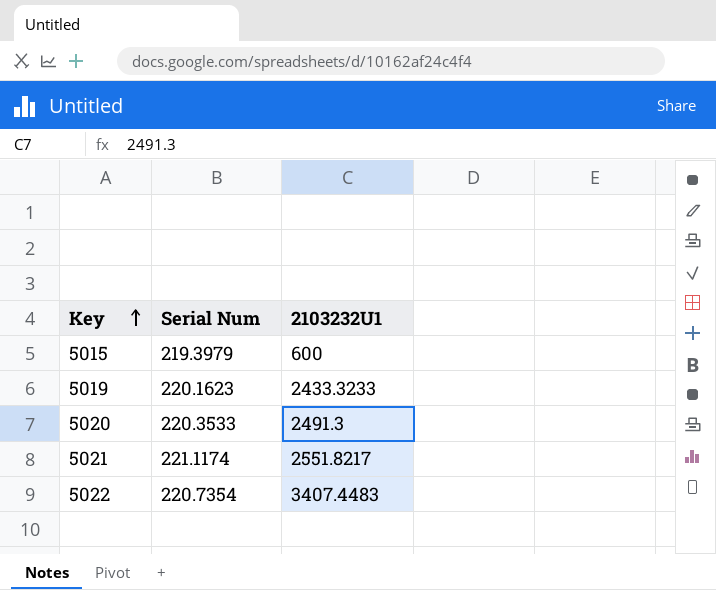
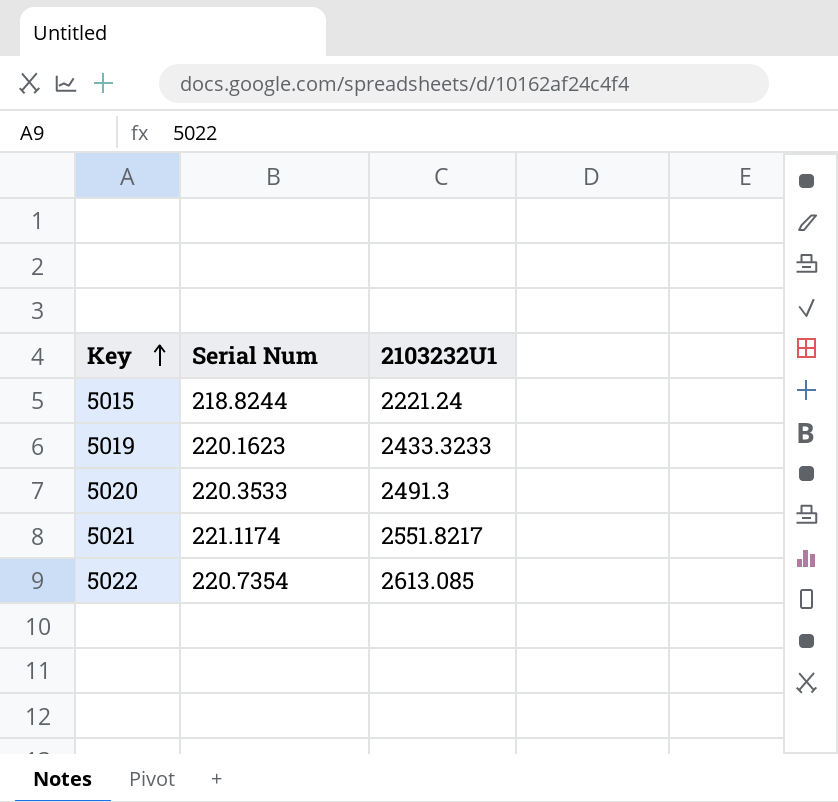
5015 | Serial Num: 219.3979 -> 218.8244
5015 | 2103232U1: 600 -> 2221.24
5022 | 2103232U1: 3407.4483 -> 2613.085

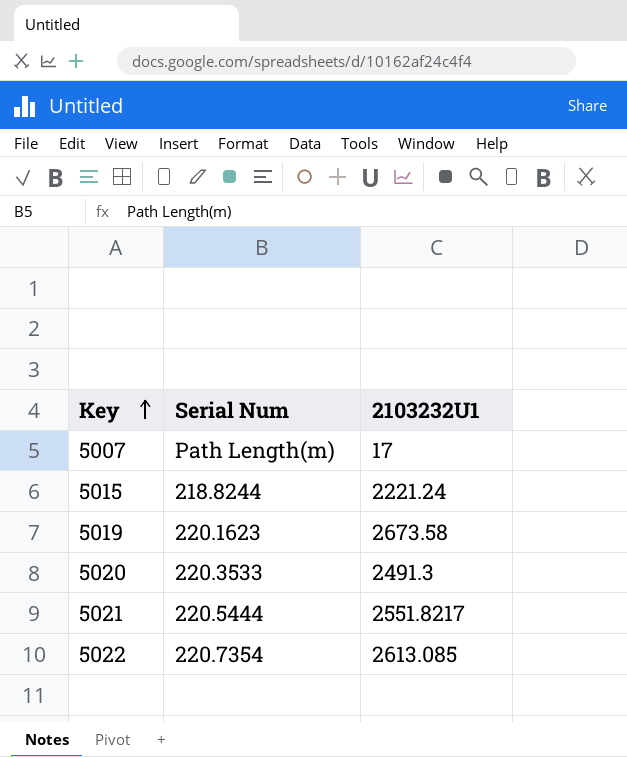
row 5007: none -> Path Length(m) | 17
5019 | 2103232U1: 2433.3233 -> 2673.58
5021 | Serial Num: 221.1174 -> 220.5444

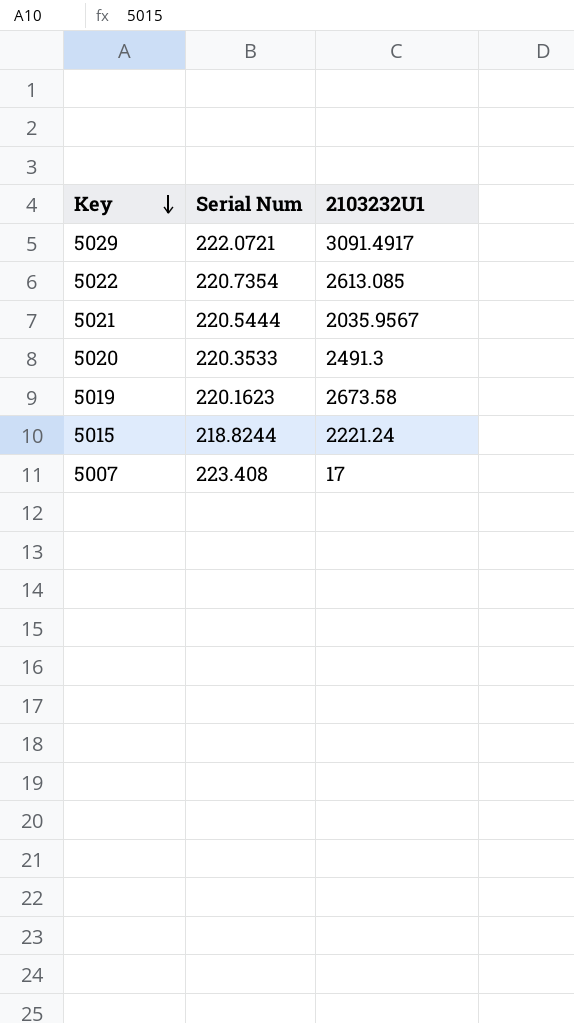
row order: Key ascending -> Key descending
row 5029: none -> 222.0721 | 3091.4917
5021 | 2103232U1: 2551.8217 -> 2035.9567
5007 | Serial Num: Path Length(m) -> 223.408

